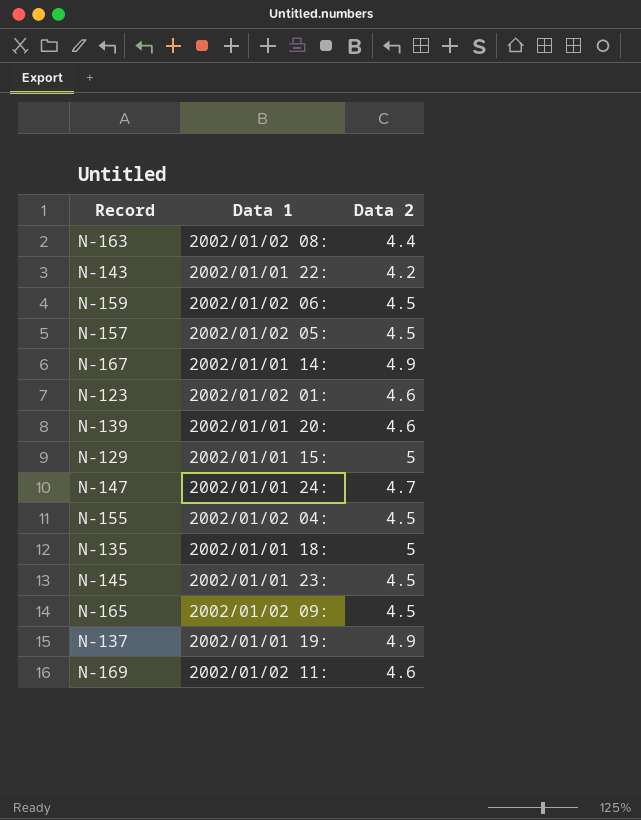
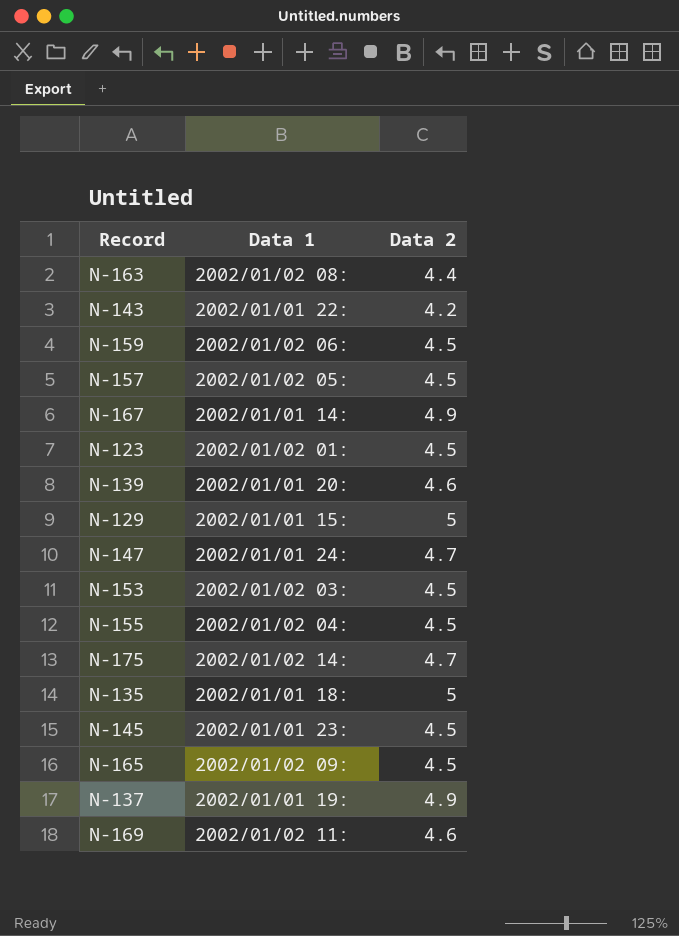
N-123 | Data 2: 4.6 -> 4.5
row N-153: none -> 2002/01/02 03: | 4.5
row N-175: none -> 2002/01/02 14: | 4.7

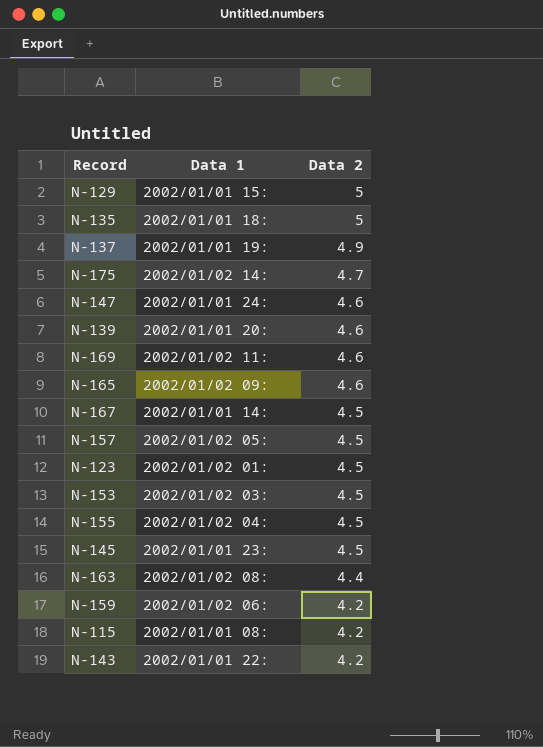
row order: none -> Data 2 descending
N-147 | Data 2: 4.7 -> 4.6
N-165 | Data 2: 4.5 -> 4.6
N-167 | Data 2: 4.9 -> 4.5
N-159 | Data 2: 4.5 -> 4.2
row N-115: none -> 2002/01/01 08: | 4.2

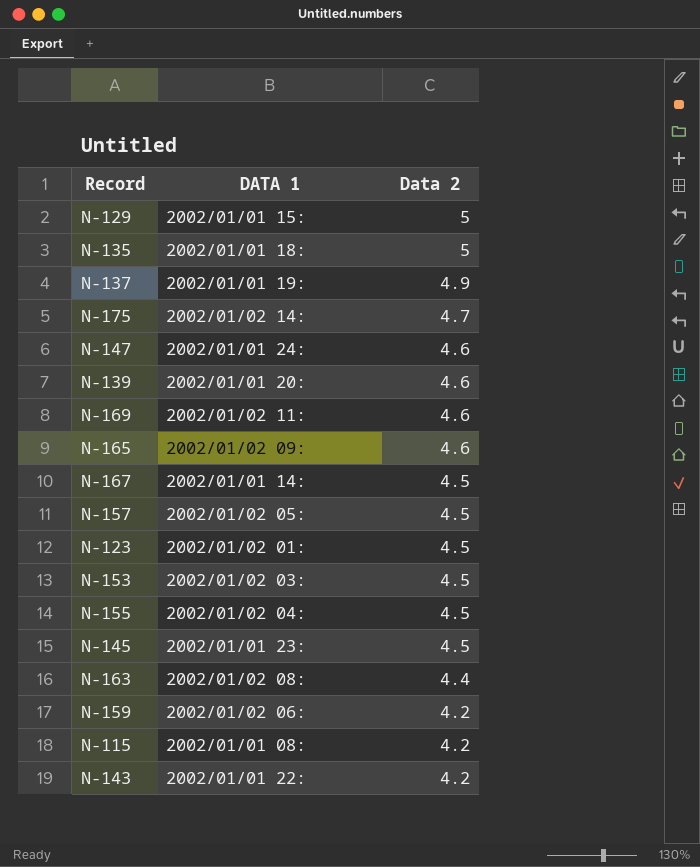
column name: Data 1 -> DATA 1

